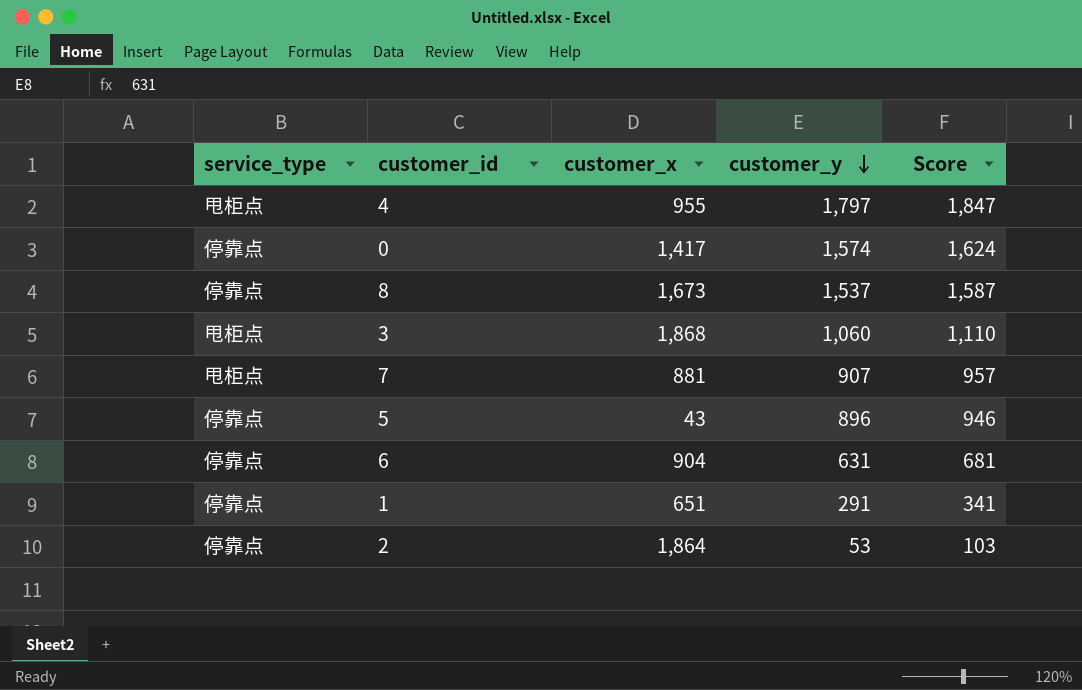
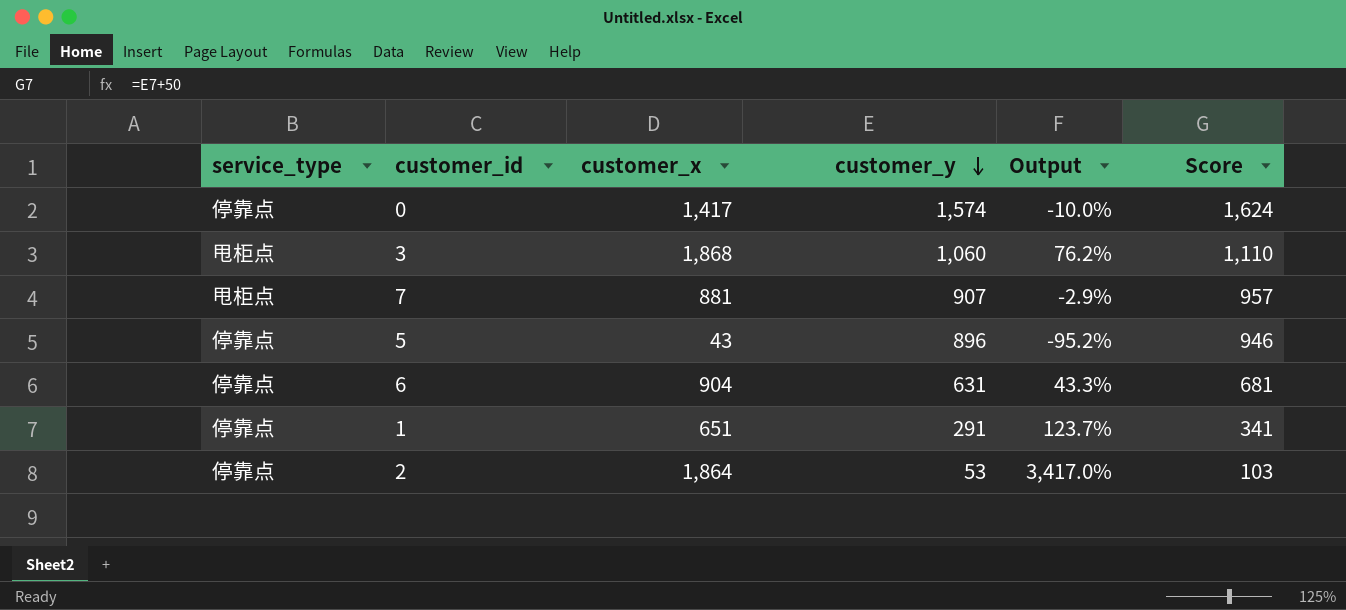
column Output | formula: none -> ([customer_x] - [customer_y]) / [customer_y]
row 4: 甩柜点 | 955 | 1,797 | 1,847 -> none
row 8: 停靠点 | 1,673 | 1,537 | 1,587 -> none

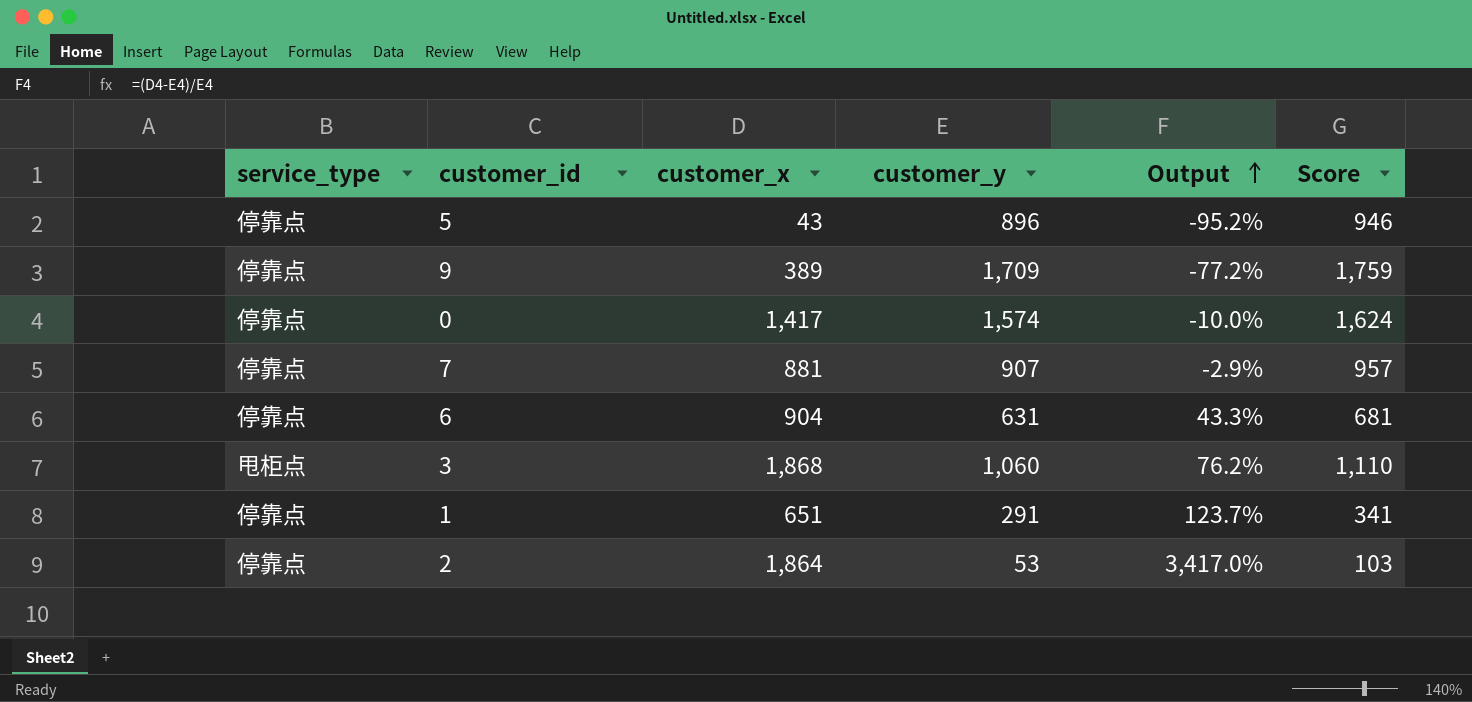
row order: customer_y descending -> Output ascending
row 9: none -> 停靠点 | 389 | 1,709 | -77.2% | 1,759
7 | service_type: 甩柜点 -> 停靠点

